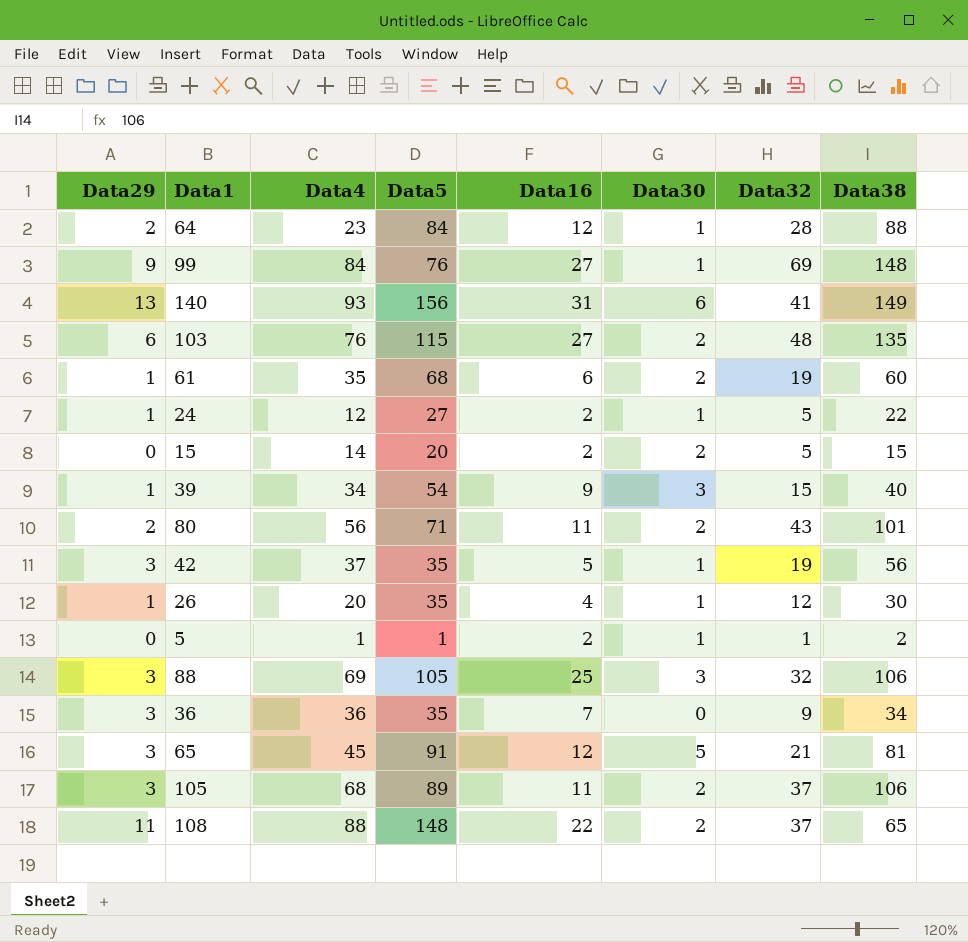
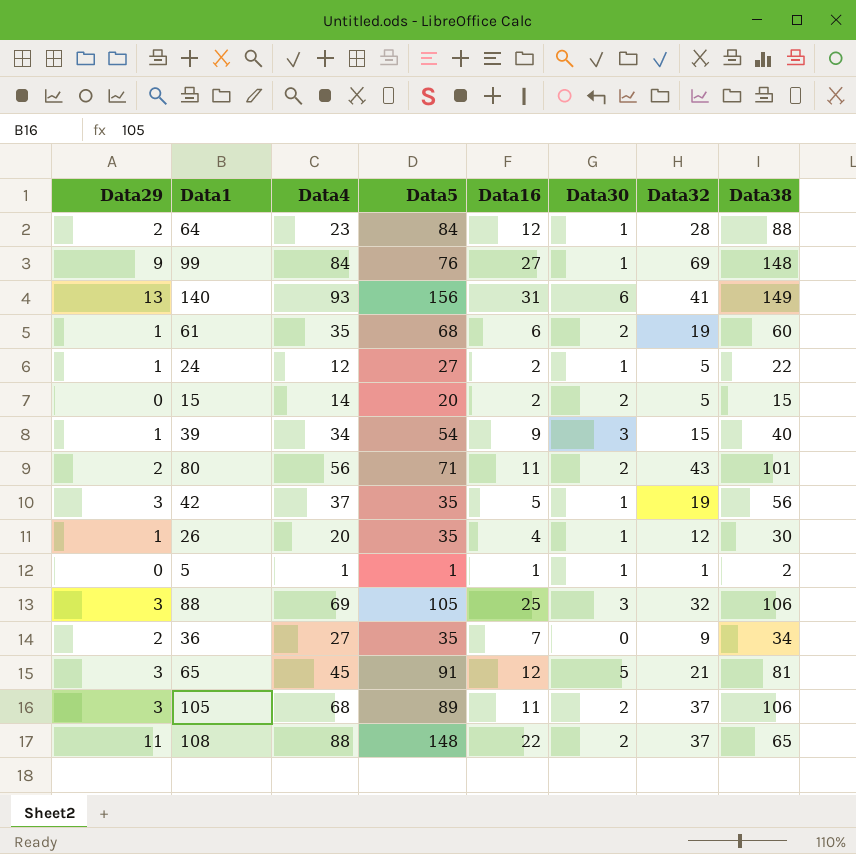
row 103: 6 | 76 | 115 | 27 | 2 | 48 | 135 -> none
5 | Data16: 2 -> 1
36 | Data29: 3 -> 2
36 | Data4: 36 -> 27

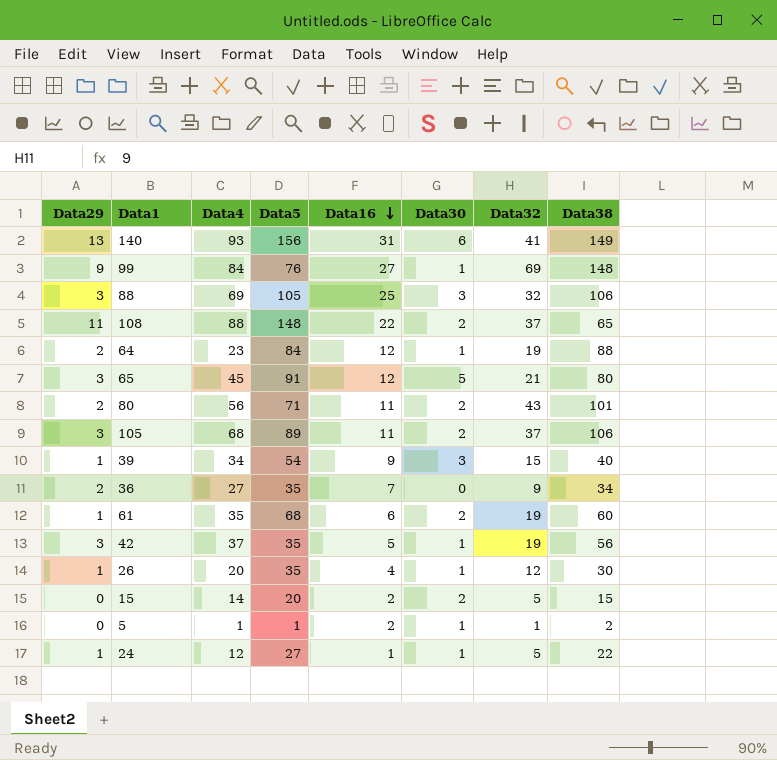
row order: none -> Data16 descending
64 | Data32: 28 -> 19
65 | Data38: 81 -> 80
5 | Data16: 1 -> 2
24 | Data16: 2 -> 1

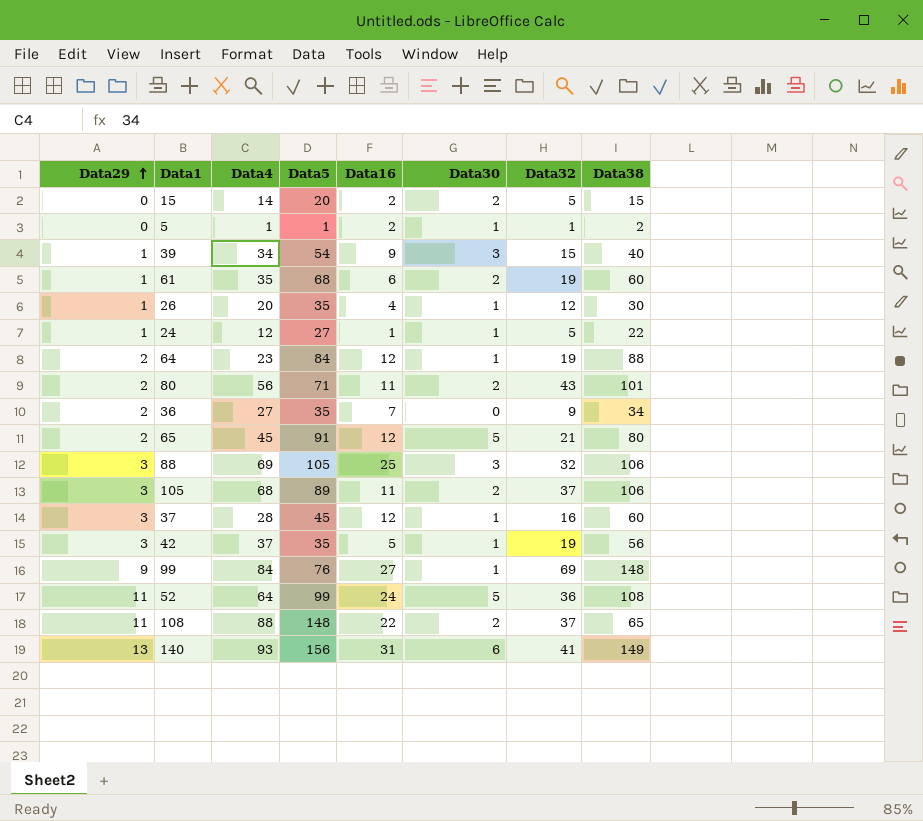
row order: Data16 descending -> Data29 ascending
65 | Data29: 3 -> 2
row 37: none -> 3 | 28 | 45 | 12 | 1 | 16 | 60
row 52: none -> 11 | 64 | 99 | 24 | 5 | 36 | 108

